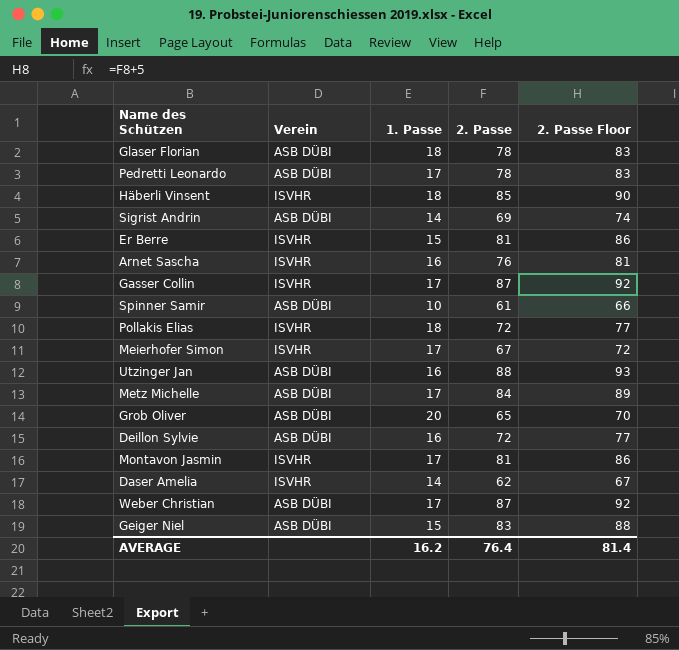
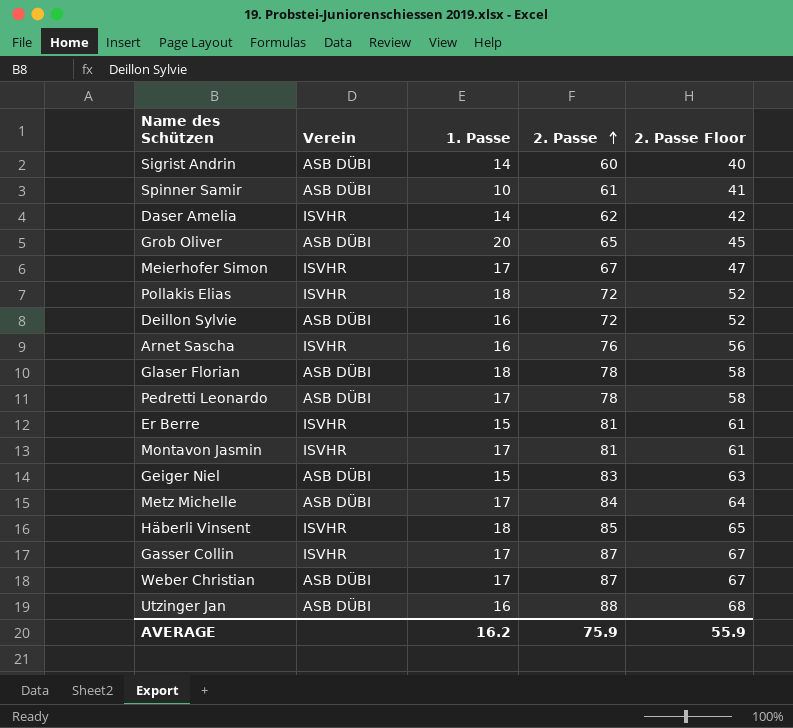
row order: none -> 2. Passe ascending
column 2. Passe Floor | formula: [2. Passe] + 5 -> [2. Passe] - 20
Sigrist Andrin | 2. Passe: 69 -> 60
AVERAGE | 2. Passe: 76.4 -> 75.9
AVERAGE | 2. Passe Floor: 81.4 -> 55.9

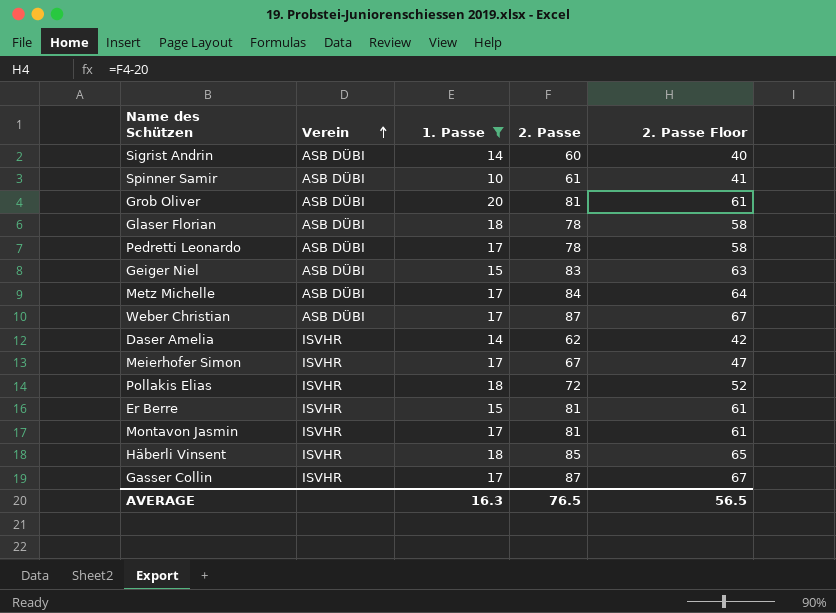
filter: none -> 1. Passe != 16
row order: 2. Passe ascending -> Verein ascending
Grob Oliver | 2. Passe: 65 -> 81
Grob Oliver | 2. Passe Floor: 45 -> 61
AVERAGE | 1. Passe: 16.2 -> 16.3
AVERAGE | 2. Passe: 75.9 -> 76.5
AVERAGE | 2. Passe Floor: 55.9 -> 56.5

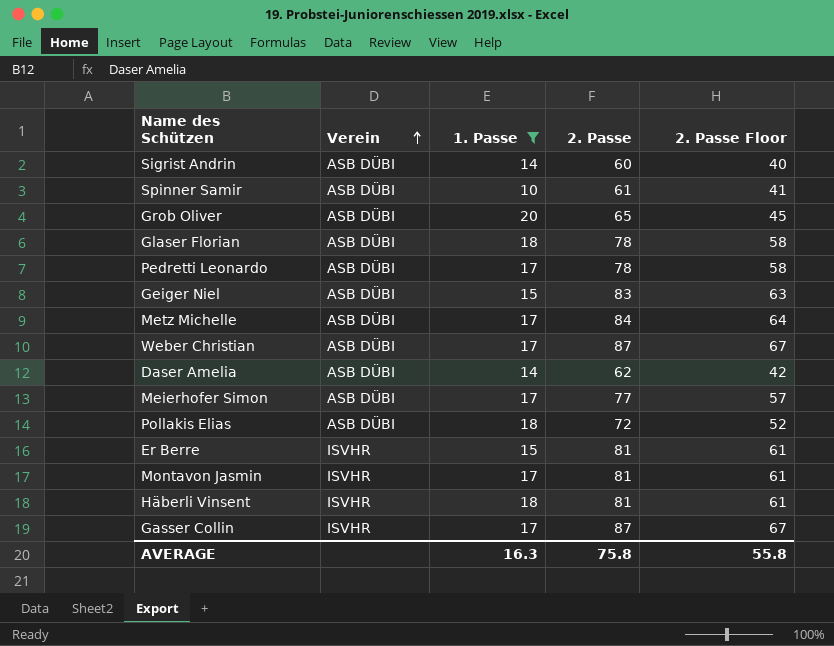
Grob Oliver | 2. Passe: 81 -> 65
Grob Oliver | 2. Passe Floor: 61 -> 45
Daser Amelia | Verein: ISVHR -> ASB DÜBI
Meierhofer Simon | Verein: ISVHR -> ASB DÜBI
Meierhofer Simon | 2. Passe: 67 -> 77
Meierhofer Simon | 2. Passe Floor: 47 -> 57
Pollakis Elias | Verein: ISVHR -> ASB DÜBI
Häberli Vinsent | 2. Passe: 85 -> 81
Häberli Vinsent | 2. Passe Floor: 65 -> 61
AVERAGE | 2. Passe: 76.5 -> 75.8
AVERAGE | 2. Passe Floor: 56.5 -> 55.8

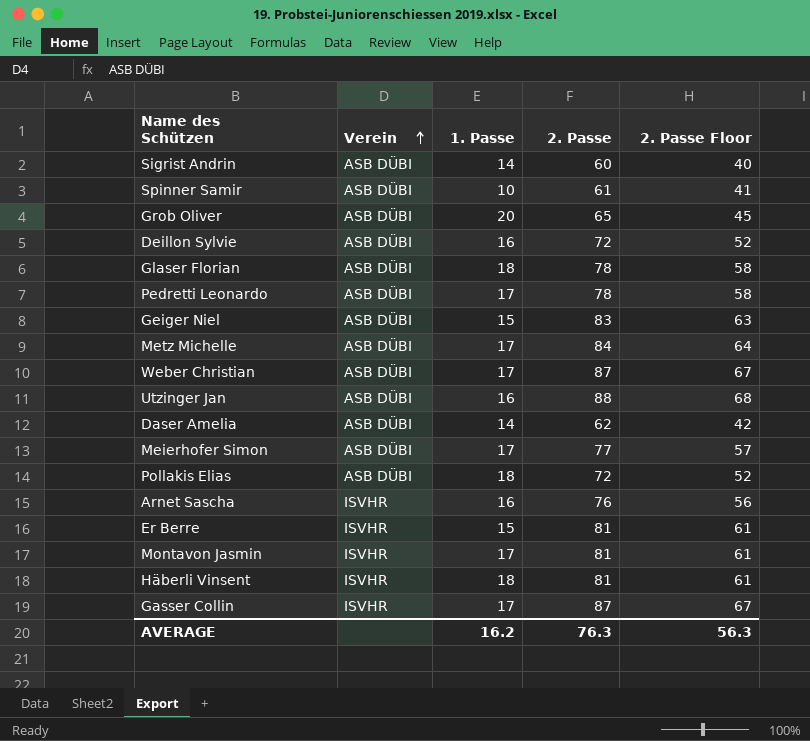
filter: 1. Passe != 16 -> none
AVERAGE | 1. Passe: 16.3 -> 16.2
AVERAGE | 2. Passe: 75.8 -> 76.3
AVERAGE | 2. Passe Floor: 55.8 -> 56.3

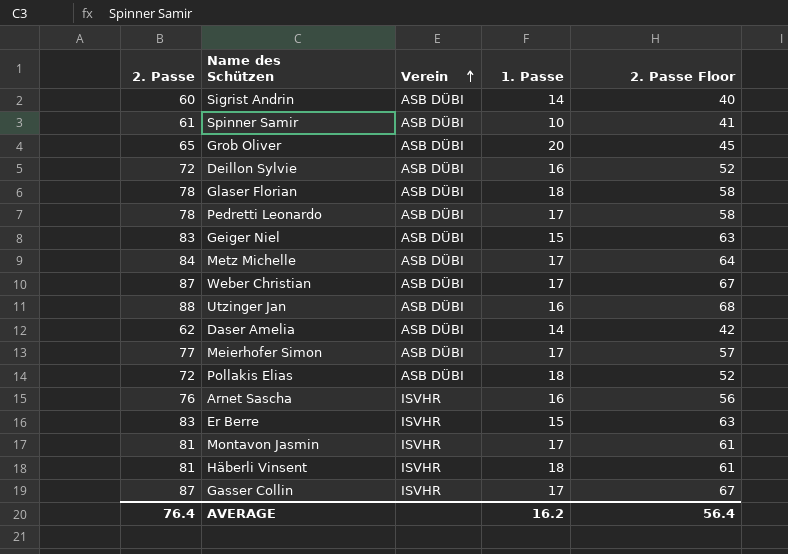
column 2. Passe | position: 4 -> 1
Er Berre | 2. Passe: 81 -> 83
Er Berre | 2. Passe Floor: 61 -> 63
AVERAGE | 2. Passe: 76.3 -> 76.4
AVERAGE | 2. Passe Floor: 56.3 -> 56.4

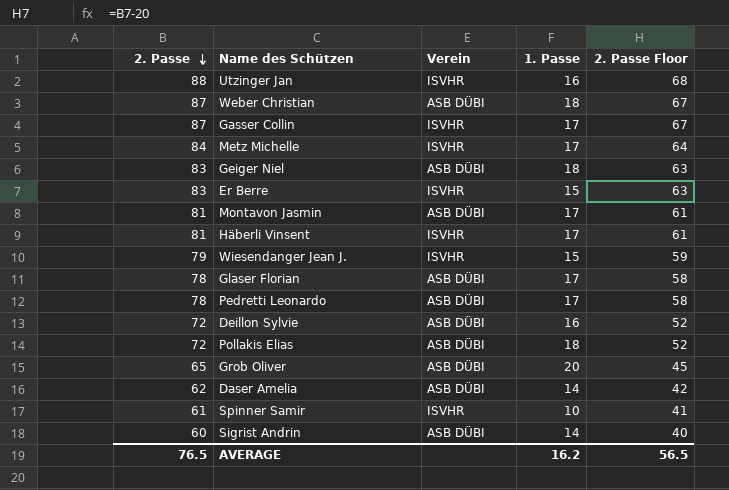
row order: Verein ascending -> 2. Passe descending
row Meierhofer Simon: 77 | ASB DÜBI | 17 | 57 -> none
row Arnet Sascha: 76 | ISVHR | 16 | 56 -> none
Utzinger Jan | Verein: ASB DÜBI -> ISVHR
Weber Christian | 1. Passe: 17 -> 18
Metz Michelle | Verein: ASB DÜBI -> ISVHR
Geiger Niel | 1. Passe: 15 -> 18
Montavon Jasmin | Verein: ISVHR -> ASB DÜBI
Häberli Vinsent | 1. Passe: 18 -> 17
row Wiesendanger Jean J.: none -> 79 | ISVHR | 15 | 59
Glaser Florian | 1. Passe: 18 -> 17
Spinner Samir | Verein: ASB DÜBI -> ISVHR
AVERAGE | 2. Passe: 76.4 -> 76.5
AVERAGE | 2. Passe Floor: 56.4 -> 56.5

